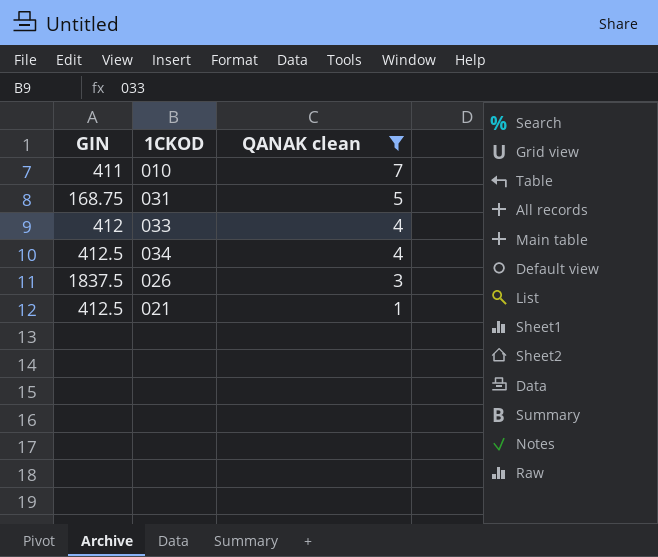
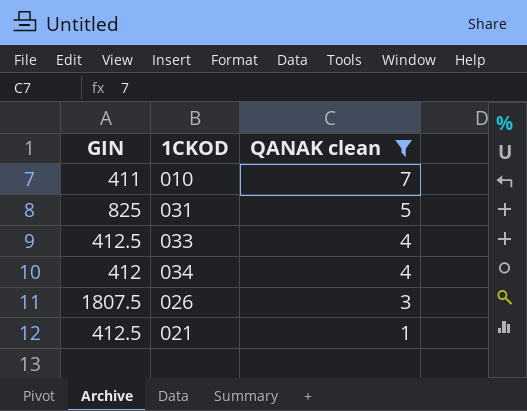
031 | GIN: 168.75 -> 825
033 | GIN: 412 -> 412.5
034 | GIN: 412.5 -> 412
026 | GIN: 1837.5 -> 1807.5

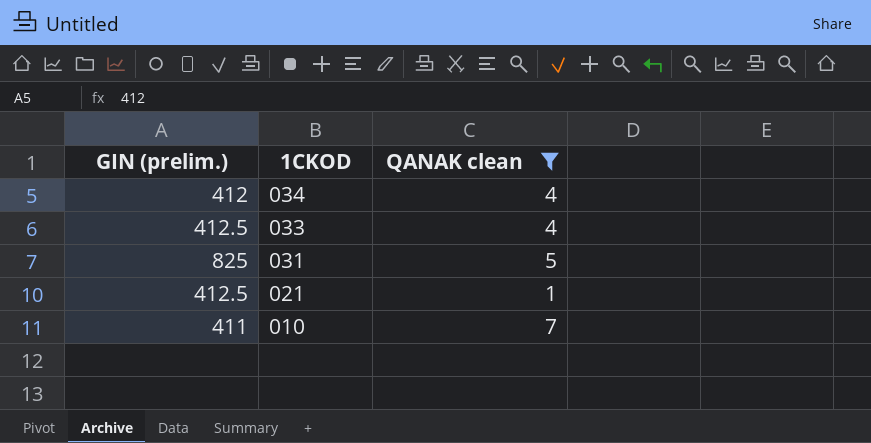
row order: QANAK clean descending -> 1CKOD descending
column name: GIN -> GIN (prelim.)
row 026: 1807.5 | 3 -> none

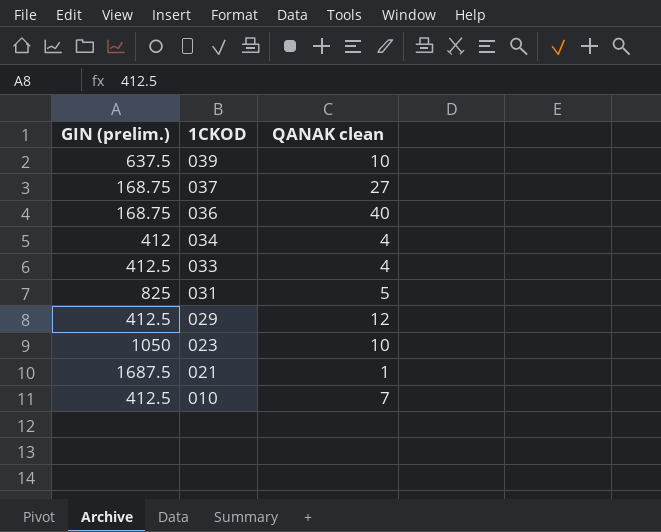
filter: QANAK clean <= 7 -> none
021 | GIN (prelim.): 412.5 -> 1687.5
010 | GIN (prelim.): 411 -> 412.5

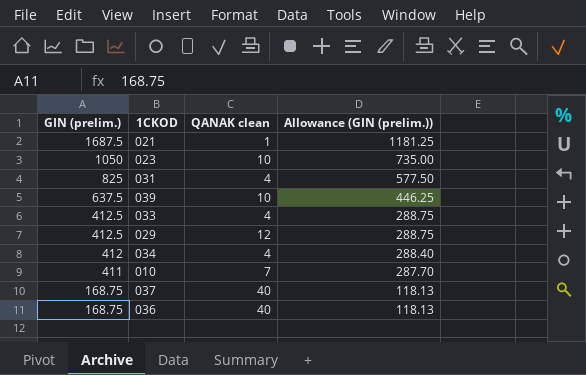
row order: 1CKOD descending -> GIN (prelim.) descending
column Allowance (GIN (prelim.)) | formula: none -> [GIN (prelim.)] * 0.7
031 | QANAK clean: 5 -> 4
010 | GIN (prelim.): 412.5 -> 411
037 | QANAK clean: 27 -> 40

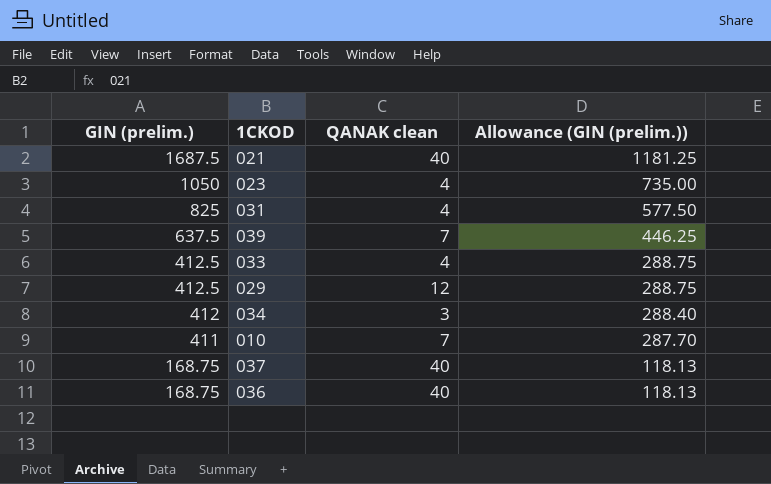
021 | QANAK clean: 1 -> 40
023 | QANAK clean: 10 -> 4
039 | QANAK clean: 10 -> 7
034 | QANAK clean: 4 -> 3

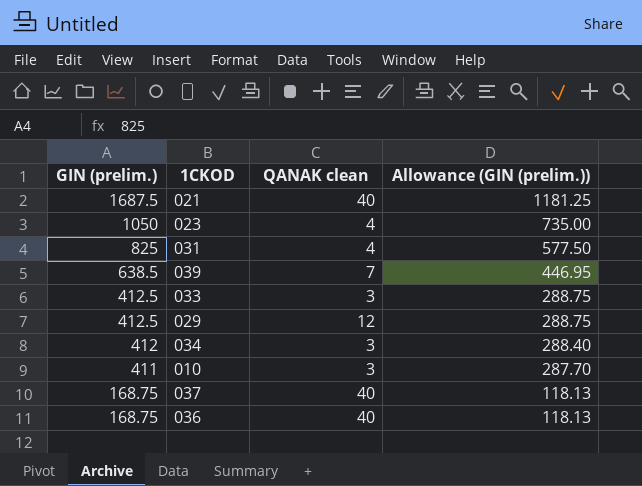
039 | GIN (prelim.): 637.5 -> 638.5
039 | Allowance (GIN (prelim.)): 446.25 -> 446.95
033 | QANAK clean: 4 -> 3
010 | QANAK clean: 7 -> 3

